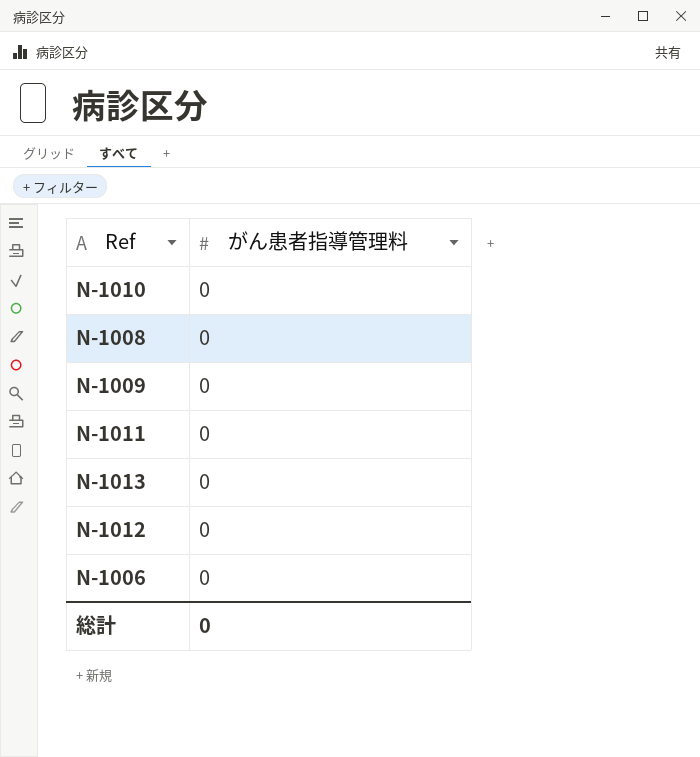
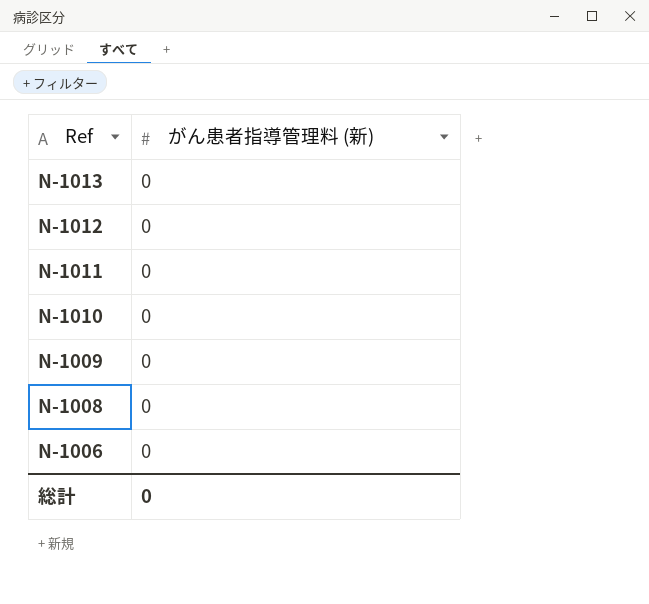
row order: none -> Ref descending
column name: がん患者指導管理料 -> がん患者指導管理料 (新)

